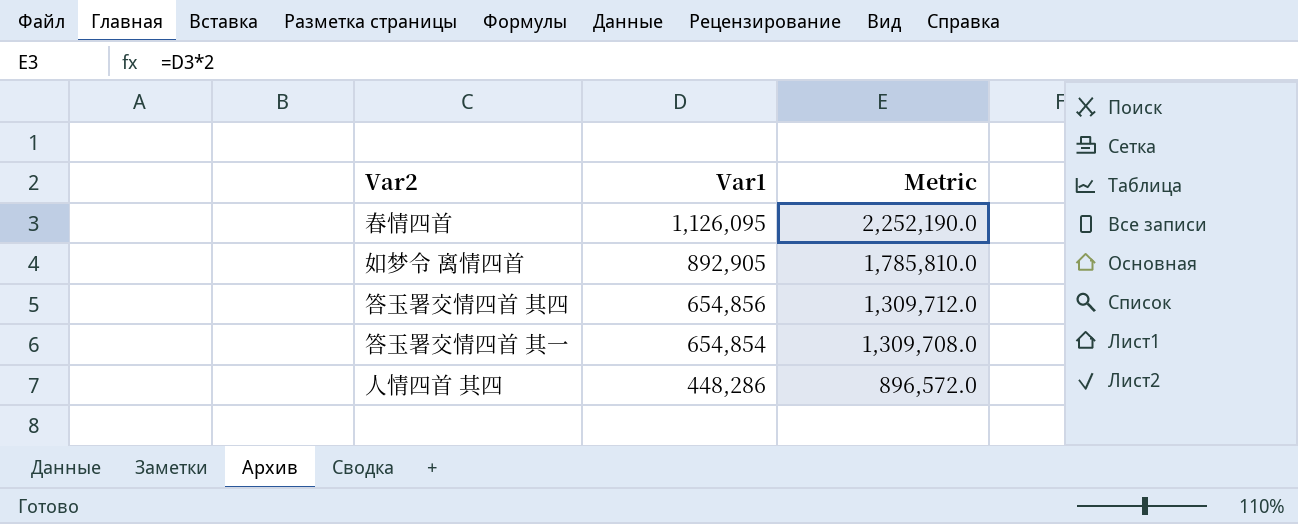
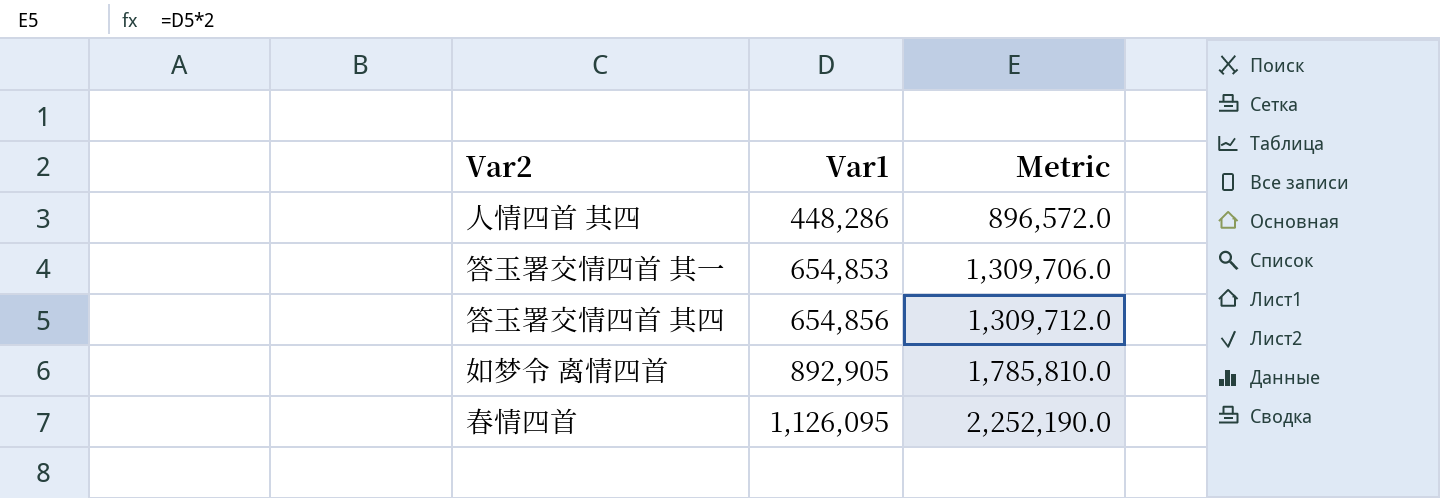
row order: Var1 descending -> Var1 ascending
答玉署交情四首 其一 | Var1: 654,854 -> 654,853
答玉署交情四首 其一 | Metric: 1,309,708.0 -> 1,309,706.0

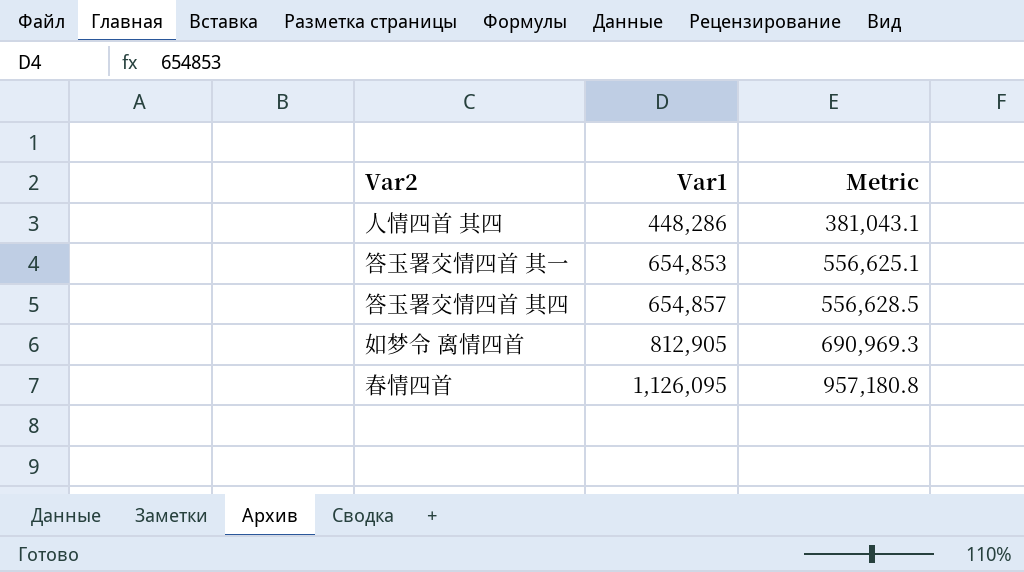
column Metric | formula: [Var1] * 2 -> [Var1] * 0.85
答玉署交情四首 其四 | Var1: 654,856 -> 654,857
如梦令 离情四首 | Var1: 892,905 -> 812,905

